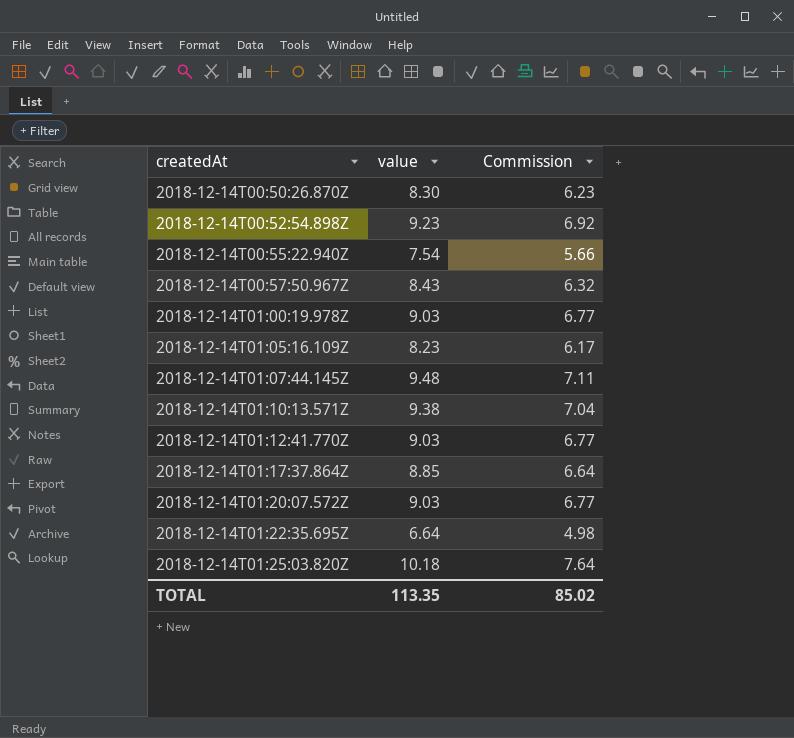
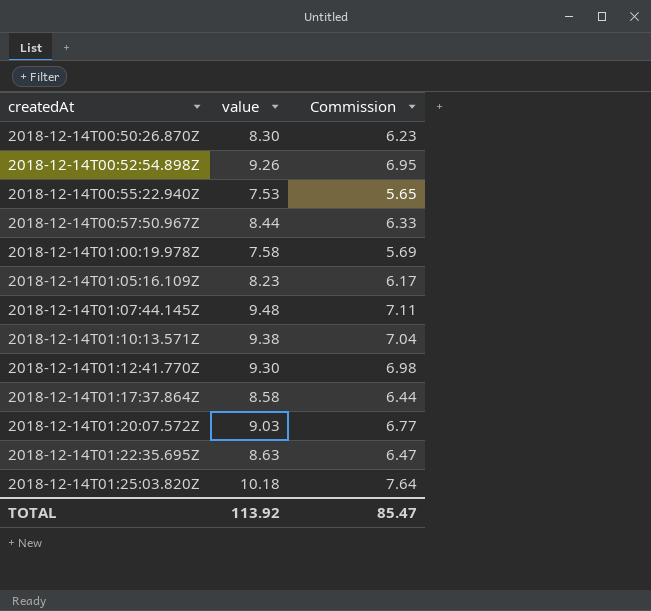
2018-12-14T00:52:54.898Z | value: 9.23 -> 9.26
2018-12-14T00:52:54.898Z | Commission: 6.92 -> 6.95
2018-12-14T00:55:22.940Z | value: 7.54 -> 7.53
2018-12-14T00:55:22.940Z | Commission: 5.66 -> 5.65
2018-12-14T00:57:50.967Z | value: 8.43 -> 8.44
2018-12-14T00:57:50.967Z | Commission: 6.32 -> 6.33
2018-12-14T01:00:19.978Z | value: 9.03 -> 7.58
2018-12-14T01:00:19.978Z | Commission: 6.77 -> 5.69
2018-12-14T01:12:41.770Z | value: 9.03 -> 9.30
2018-12-14T01:12:41.770Z | Commission: 6.77 -> 6.98
2018-12-14T01:17:37.864Z | value: 8.85 -> 8.58
2018-12-14T01:17:37.864Z | Commission: 6.64 -> 6.44
2018-12-14T01:22:35.695Z | value: 6.64 -> 8.63
2018-12-14T01:22:35.695Z | Commission: 4.98 -> 6.47
TOTAL | value: 113.35 -> 113.92
TOTAL | Commission: 85.02 -> 85.47

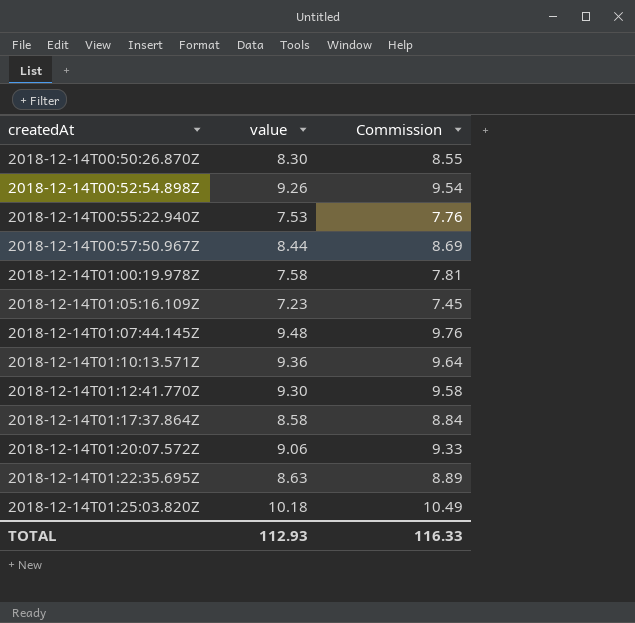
column Commission | formula: [value] * 0.75 -> [value] * 1.03
2018-12-14T01:05:16.109Z | value: 8.23 -> 7.23
2018-12-14T01:10:13.571Z | value: 9.38 -> 9.36
2018-12-14T01:20:07.572Z | value: 9.03 -> 9.06
TOTAL | value: 113.92 -> 112.93
TOTAL | Commission: 85.47 -> 116.33

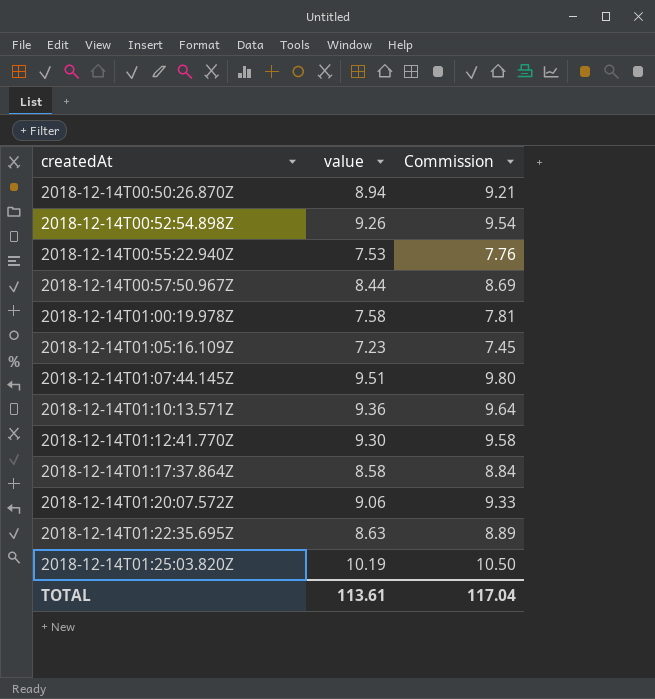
2018-12-14T00:50:26.870Z | value: 8.30 -> 8.94
2018-12-14T00:50:26.870Z | Commission: 8.55 -> 9.21
2018-12-14T01:07:44.145Z | value: 9.48 -> 9.51
2018-12-14T01:07:44.145Z | Commission: 9.76 -> 9.80
2018-12-14T01:25:03.820Z | value: 10.18 -> 10.19
2018-12-14T01:25:03.820Z | Commission: 10.49 -> 10.50
TOTAL | value: 112.93 -> 113.61
TOTAL | Commission: 116.33 -> 117.04

